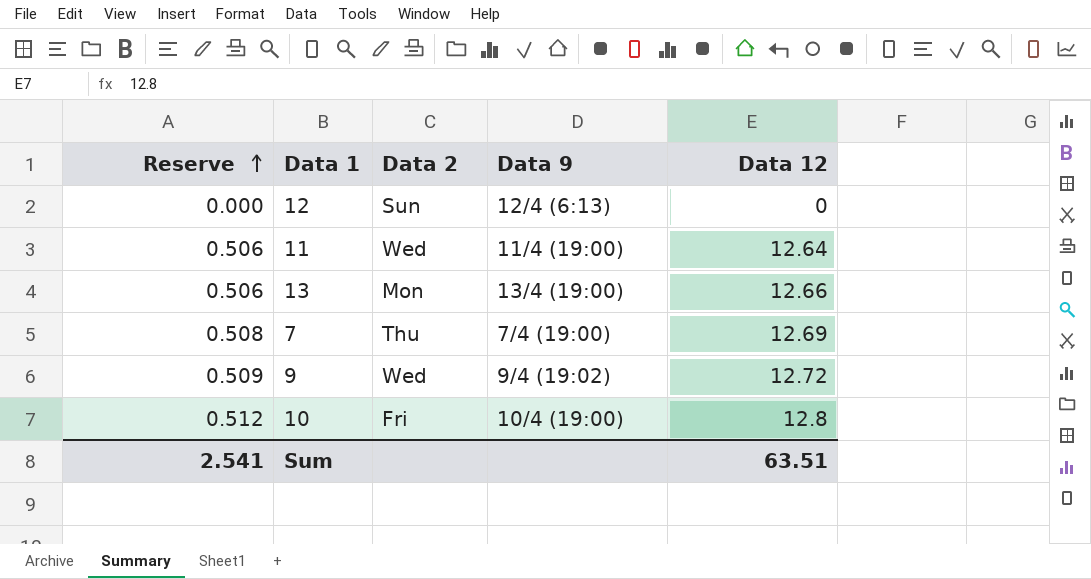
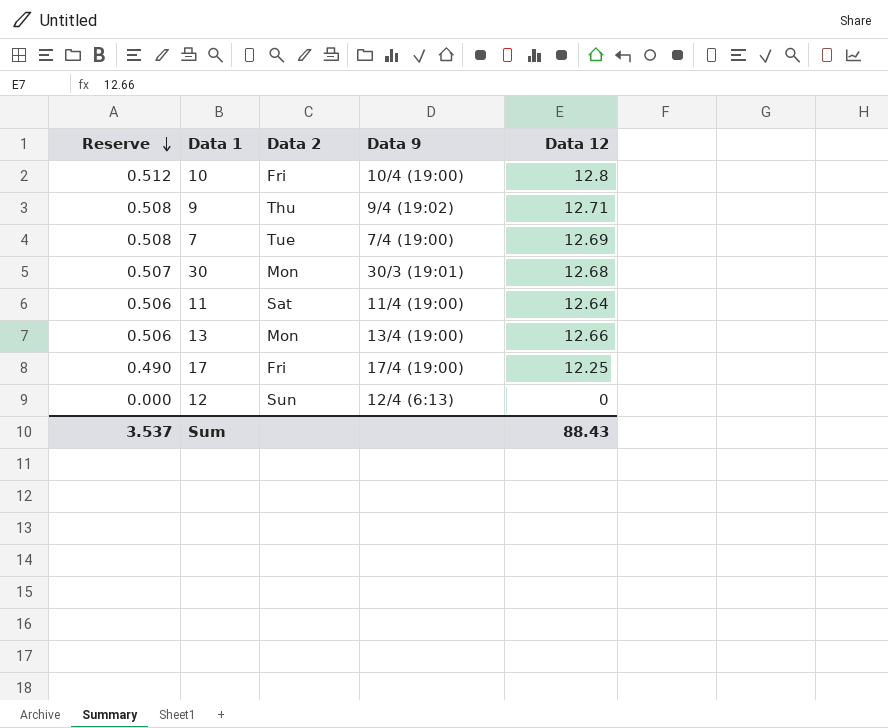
row order: Reserve ascending -> Reserve descending
9 | Reserve: 0.509 -> 0.508
9 | Data 2: Wed -> Thu
9 | Data 12: 12.72 -> 12.71
7 | Data 2: Thu -> Tue
row 30: none -> 0.507 | Mon | 30/3 (19:01) | 12.68
11 | Data 2: Wed -> Sat
row 17: none -> 0.490 | Fri | 17/4 (19:00) | 12.25
Sum | Reserve: 2.541 -> 3.537
Sum | Data 12: 63.51 -> 88.43

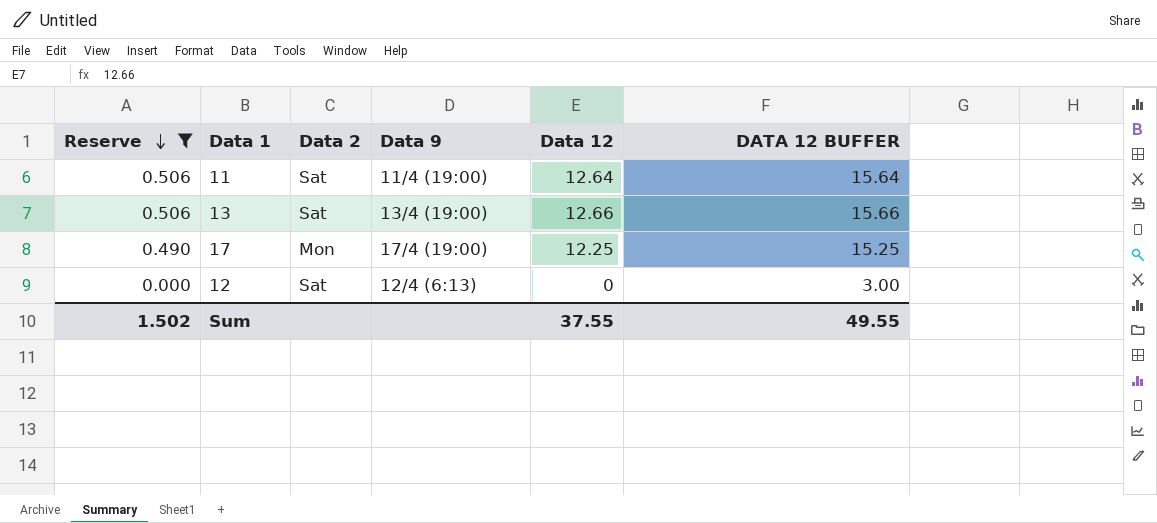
filter: none -> Reserve <= 0.506
column DATA 12 BUFFER | formula: none -> [Data 12] + 3
13 | Data 2: Mon -> Sat
17 | Data 2: Fri -> Mon
12 | Data 2: Sun -> Sat
Sum | Reserve: 3.537 -> 1.502
Sum | Data 12: 88.43 -> 37.55

